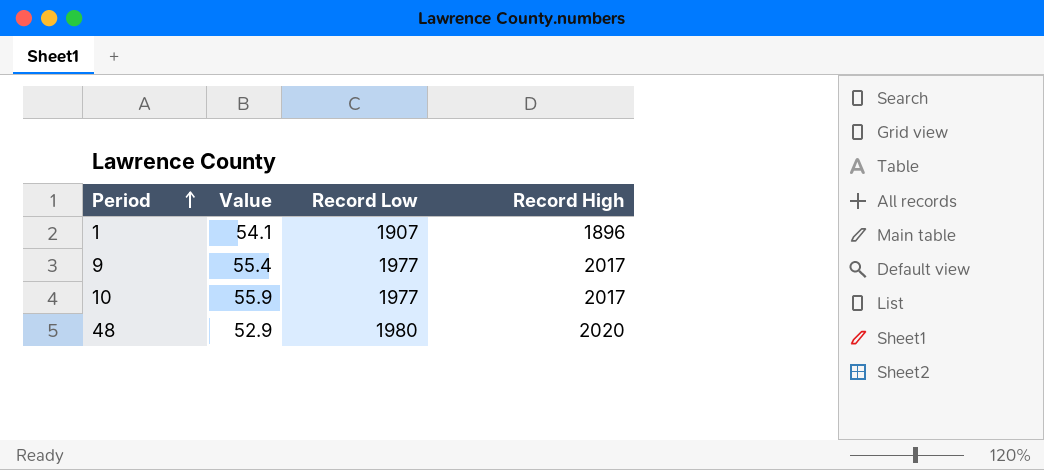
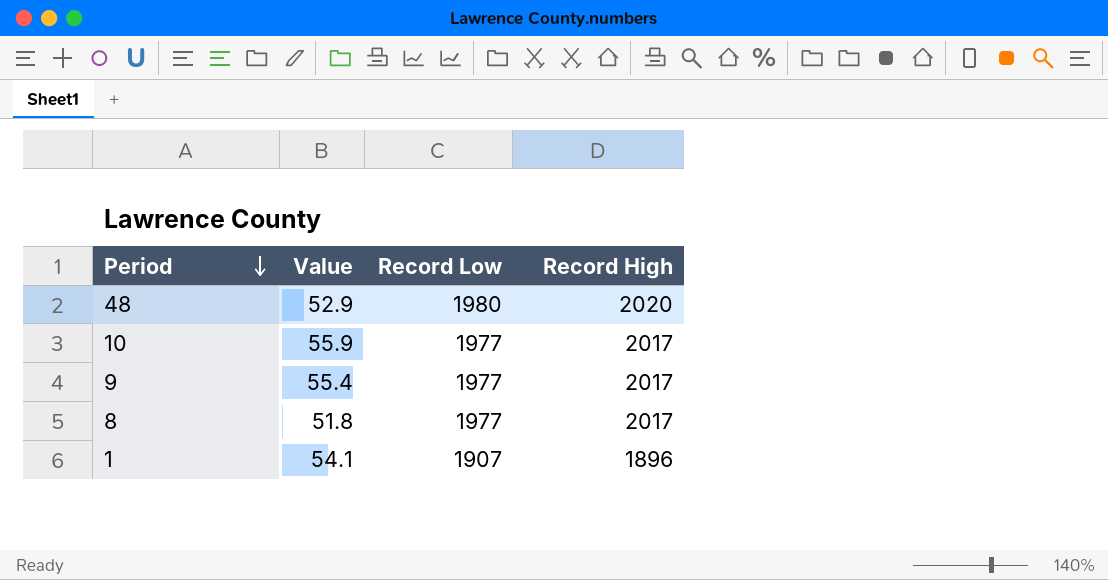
row order: Period ascending -> Period descending
row 8: none -> 51.8 | 1977 | 2017

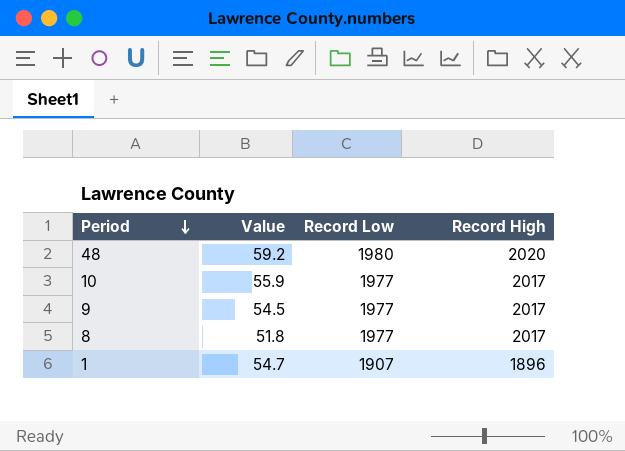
48 | Value: 52.9 -> 59.2
9 | Value: 55.4 -> 54.5
1 | Value: 54.1 -> 54.7

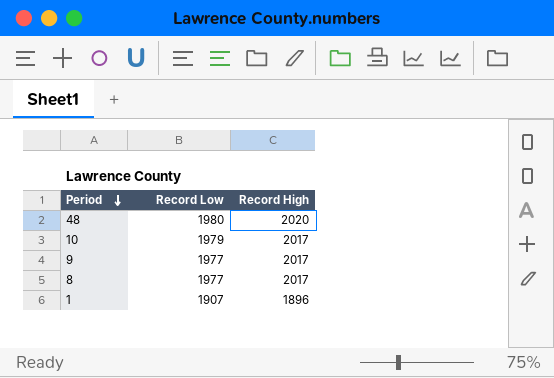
column Value | position: 2 -> none
10 | Record Low: 1977 -> 1979

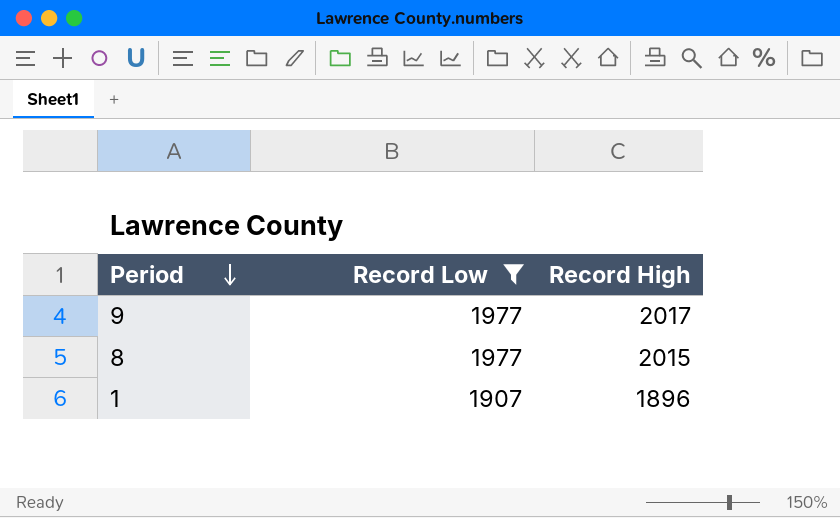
filter: none -> Record Low <= 1977
8 | Record High: 2017 -> 2015

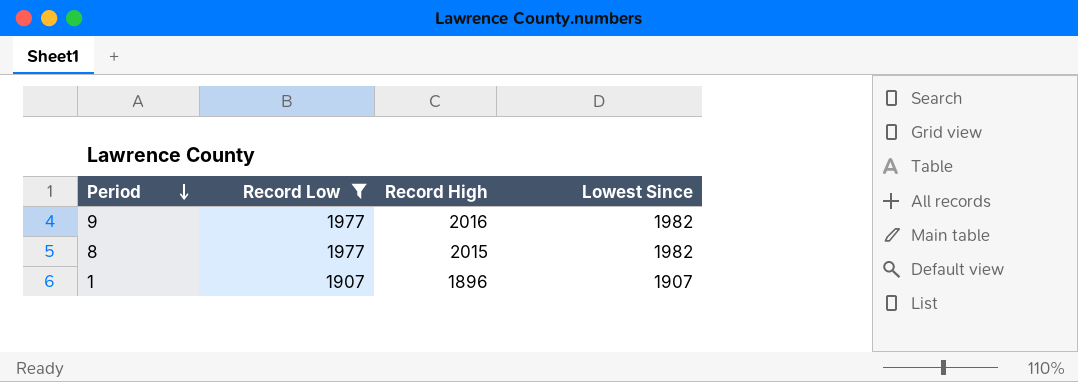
column Lowest Since | position: none -> 4
9 | Record High: 2017 -> 2016

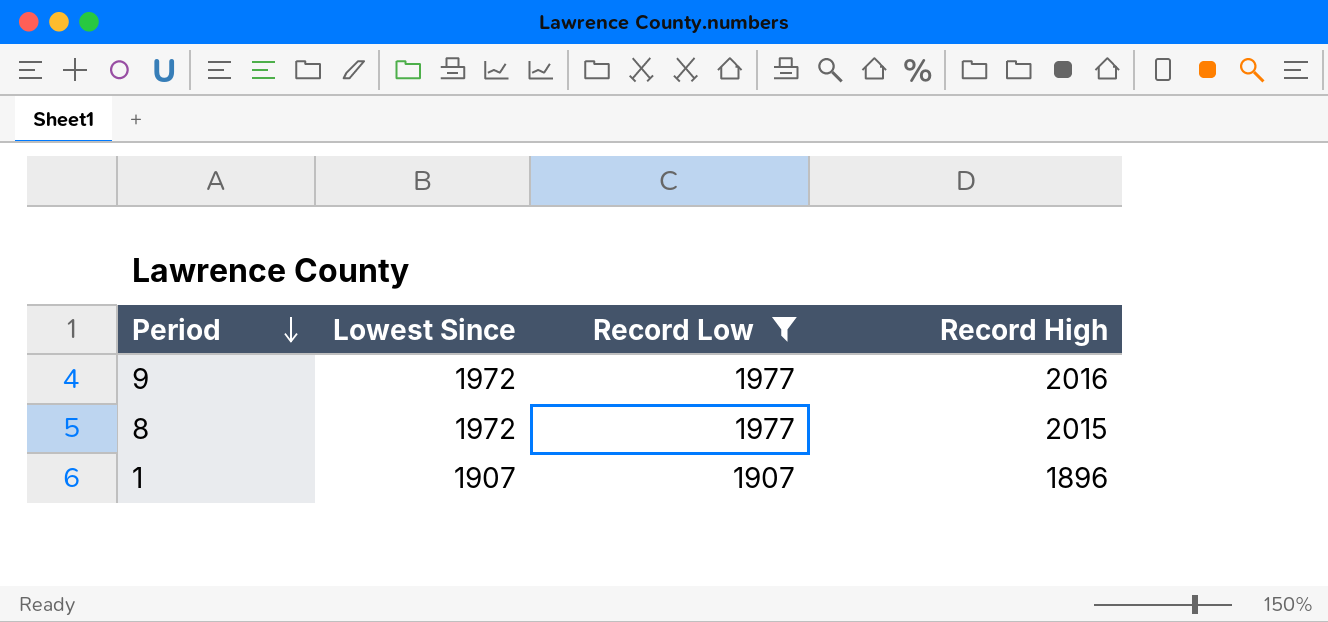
column Lowest Since | position: 4 -> 2
9 | Lowest Since: 1982 -> 1972
8 | Lowest Since: 1982 -> 1972

